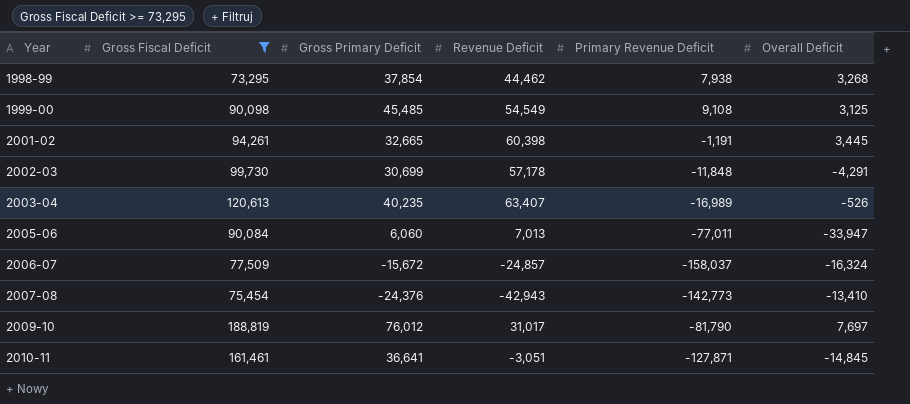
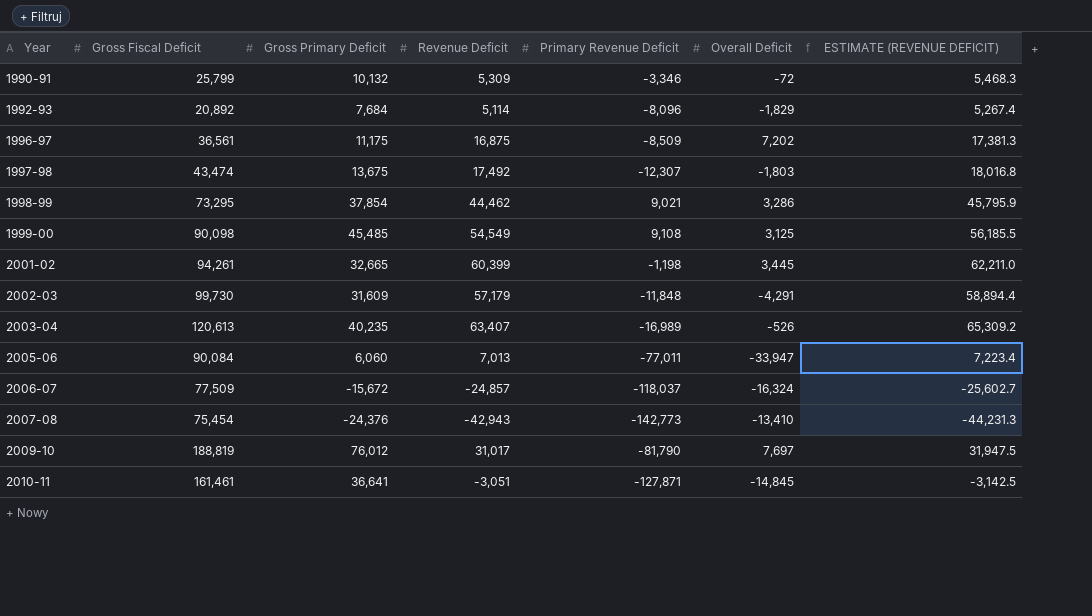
filter: Gross Fiscal Deficit >= 73,295 -> none
column ESTIMATE (REVENUE DEFICIT) | formula: none -> [Revenue Deficit] * 1.03
1998-99 | Primary Revenue Deficit: 7,938 -> 9,021
1998-99 | Overall Deficit: 3,268 -> 3,286
2001-02 | Revenue Deficit: 60,398 -> 60,399
2001-02 | Primary Revenue Deficit: -1,191 -> -1,198
2002-03 | Gross Primary Deficit: 30,699 -> 31,609
2002-03 | Revenue Deficit: 57,178 -> 57,179
2006-07 | Primary Revenue Deficit: -158,037 -> -118,037

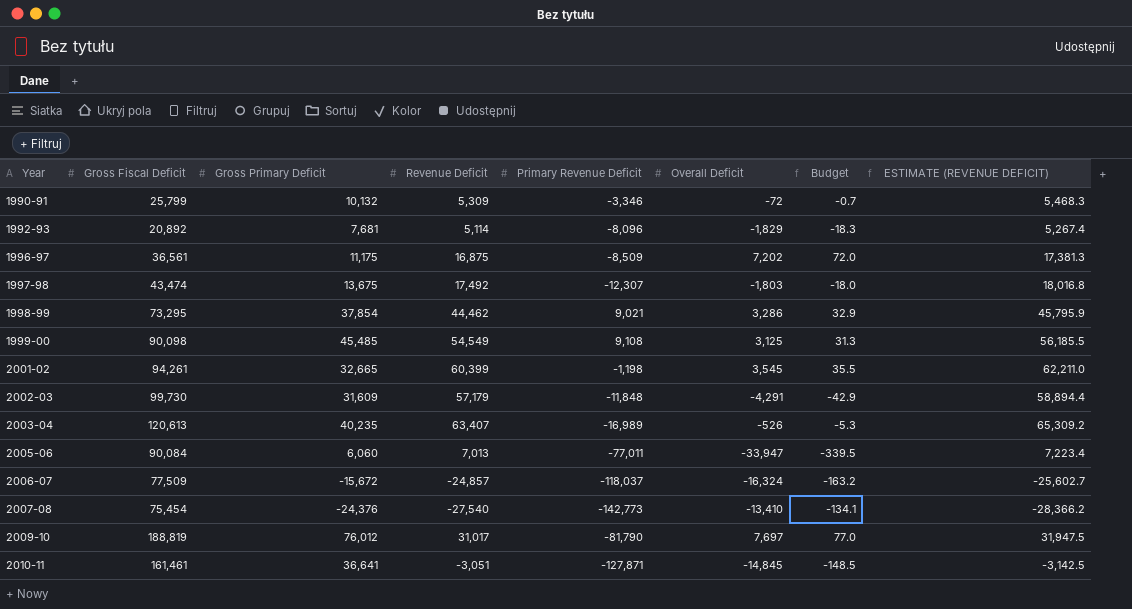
column Budget | formula: none -> [Overall Deficit] * 0.01
1992-93 | Gross Primary Deficit: 7,684 -> 7,681
2001-02 | Overall Deficit: 3,445 -> 3,545
2007-08 | Revenue Deficit: -42,943 -> -27,540
2007-08 | ESTIMATE (REVENUE DEFICIT): -44,231.3 -> -28,366.2

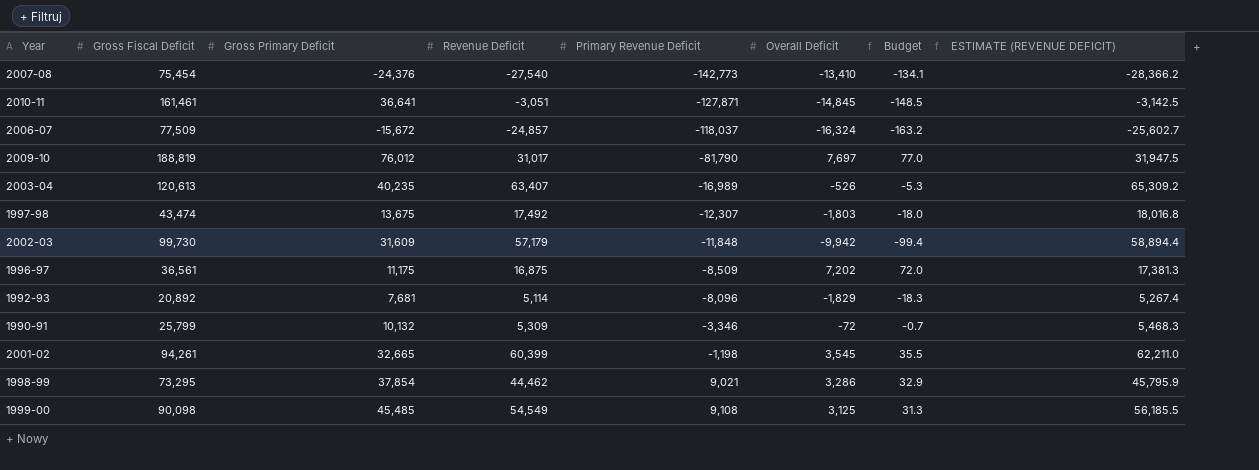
row order: Year ascending -> Primary Revenue Deficit ascending
row 2005-06: 90,084 | 6,060 | 7,013 | -77,011 | -33,947 | -339.5 | 7,223.4 -> none
2002-03 | Overall Deficit: -4,291 -> -9,942
2002-03 | Budget: -42.9 -> -99.4

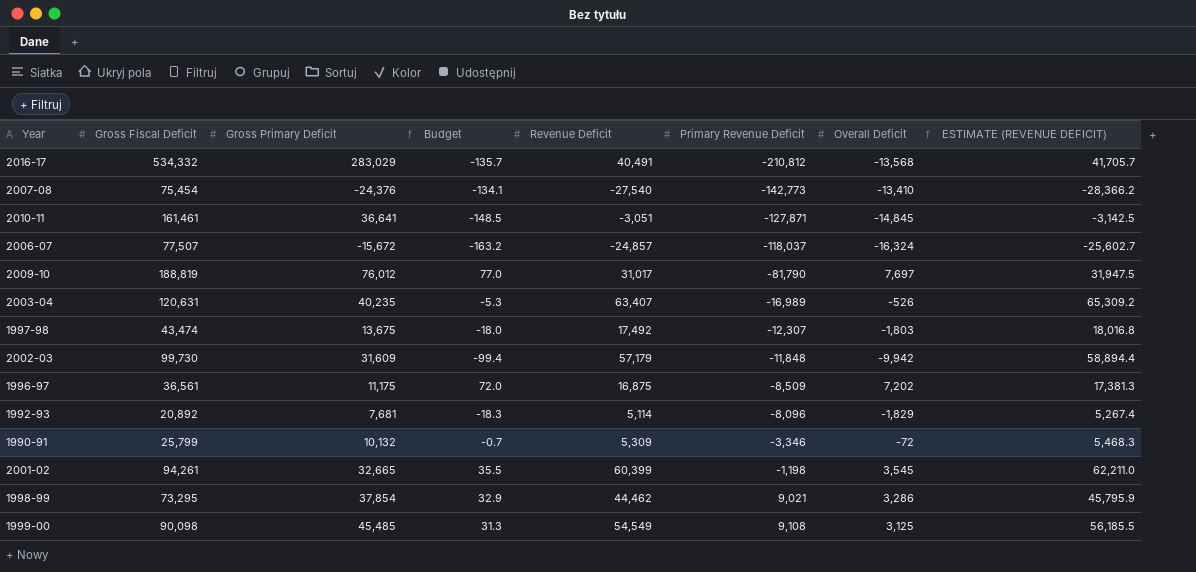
column Budget | position: 7 -> 4
row 2016-17: none -> 534,332 | 283,029 | -135.7 | 40,491 | -210,812 | -13,568 | 41,705.7
2006-07 | Gross Fiscal Deficit: 77,509 -> 77,507
2003-04 | Gross Fiscal Deficit: 120,613 -> 120,631

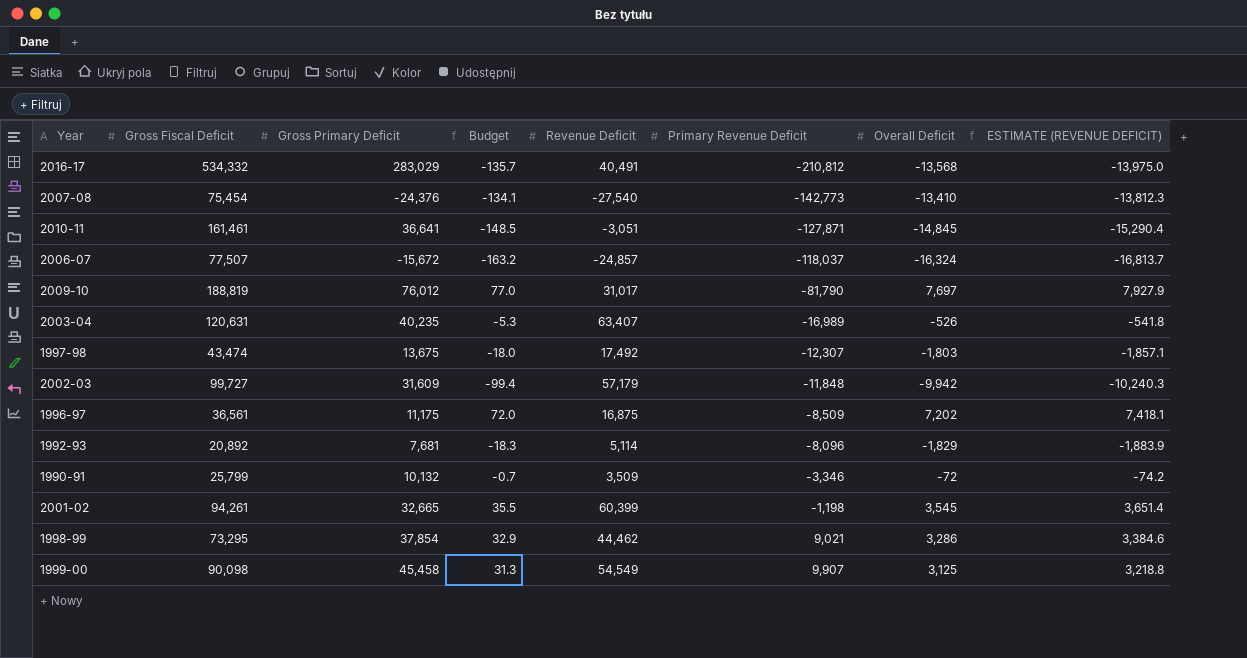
column ESTIMATE (REVENUE DEFICIT) | formula: [Revenue Deficit] * 1.03 -> [Overall Deficit] * 1.03
2002-03 | Gross Fiscal Deficit: 99,730 -> 99,727
1990-91 | Revenue Deficit: 5,309 -> 3,509
1999-00 | Gross Primary Deficit: 45,485 -> 45,458
1999-00 | Primary Revenue Deficit: 9,108 -> 9,907

